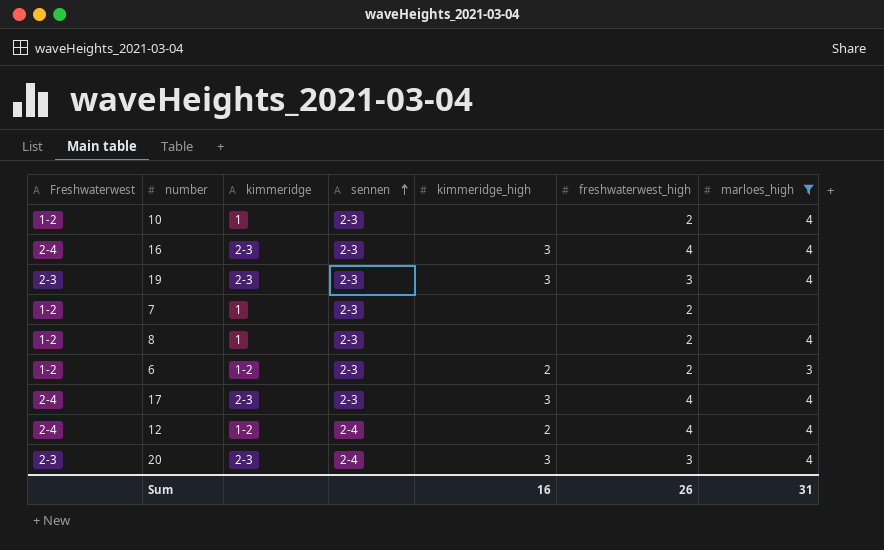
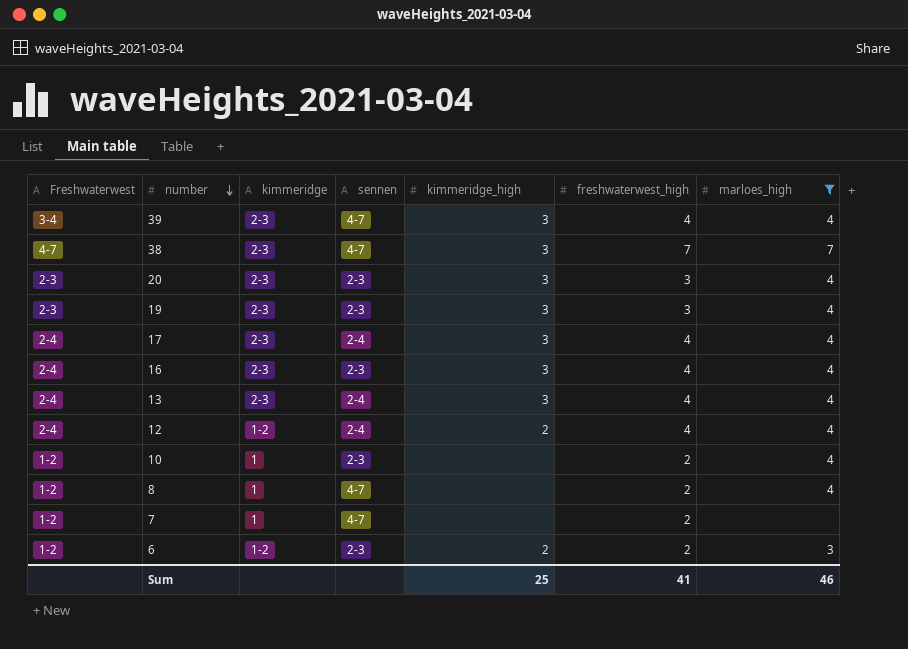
row order: sennen ascending -> number descending
row 39: none -> 3-4 | 2-3 | 4-7 | 3 | 4 | 4
row 38: none -> 4-7 | 2-3 | 4-7 | 3 | 7 | 7
20 | sennen: 2-4 -> 2-3
17 | sennen: 2-3 -> 2-4
row 13: none -> 2-4 | 2-3 | 2-4 | 3 | 4 | 4
8 | sennen: 2-3 -> 4-7
7 | sennen: 2-3 -> 4-7
Sum | kimmeridge_high: 16 -> 25
Sum | freshwaterwest_high: 26 -> 41
Sum | marloes_high: 31 -> 46

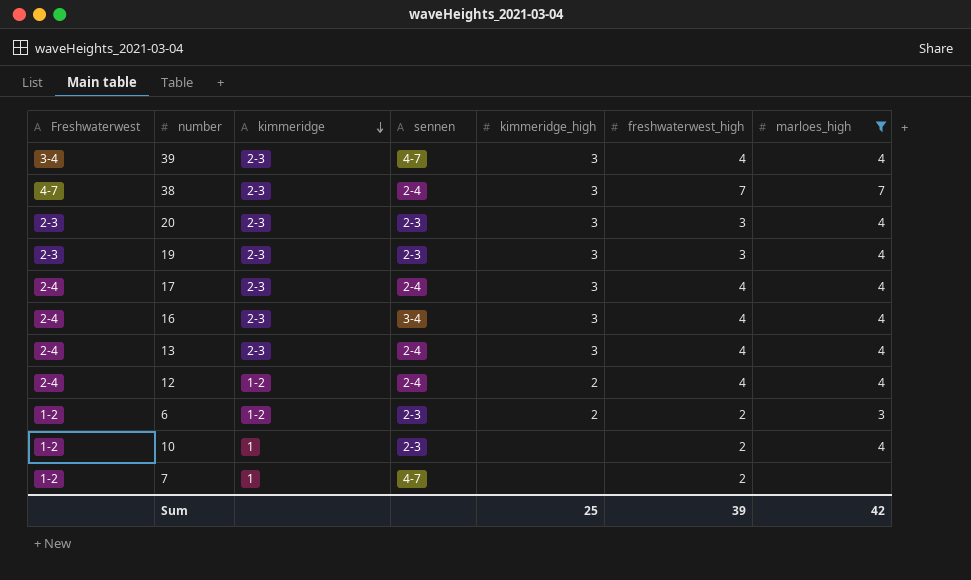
row order: number descending -> kimmeridge descending
row 8: 1-2 | 1 | 4-7 | none | 2 | 4 -> none
38 | sennen: 4-7 -> 2-4
16 | sennen: 2-3 -> 3-4
Sum | freshwaterwest_high: 41 -> 39
Sum | marloes_high: 46 -> 42

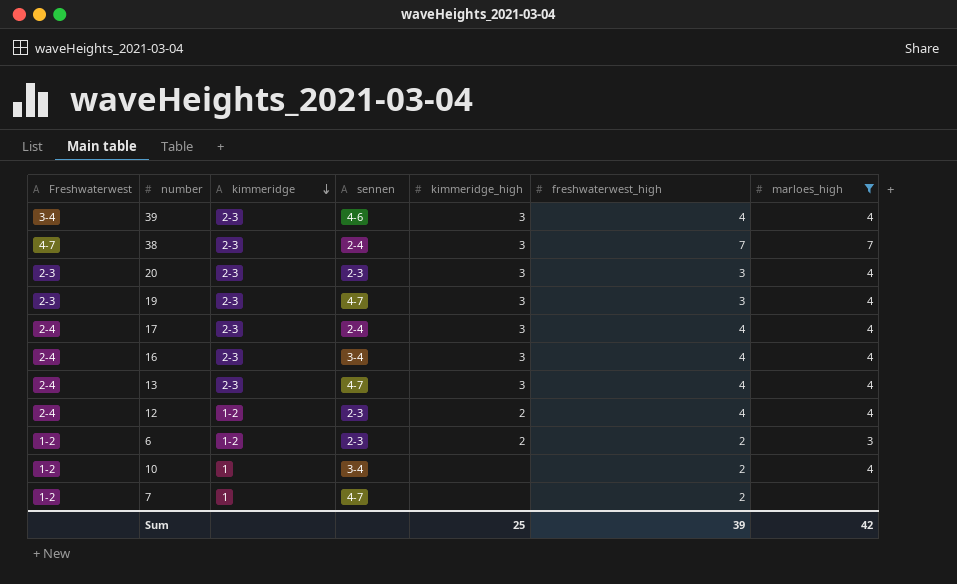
39 | sennen: 4-7 -> 4-6
19 | sennen: 2-3 -> 4-7
13 | sennen: 2-4 -> 4-7
12 | sennen: 2-4 -> 2-3
10 | sennen: 2-3 -> 3-4

